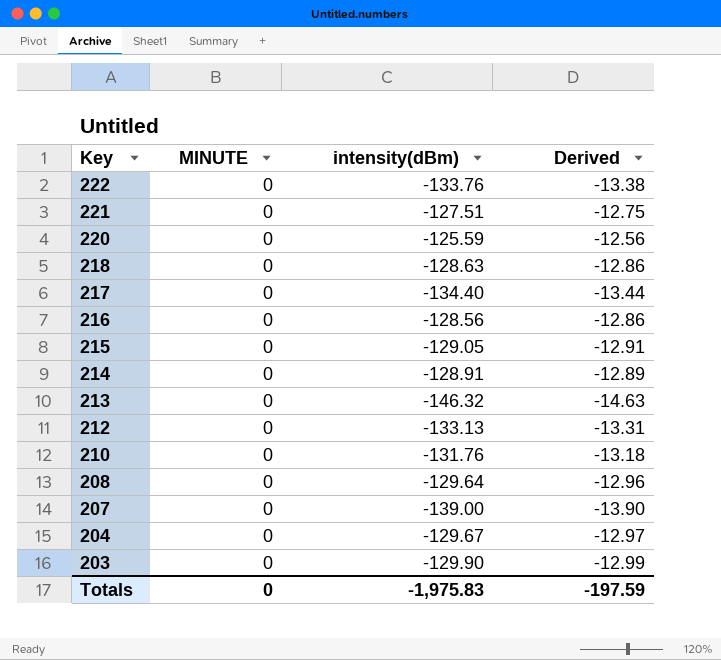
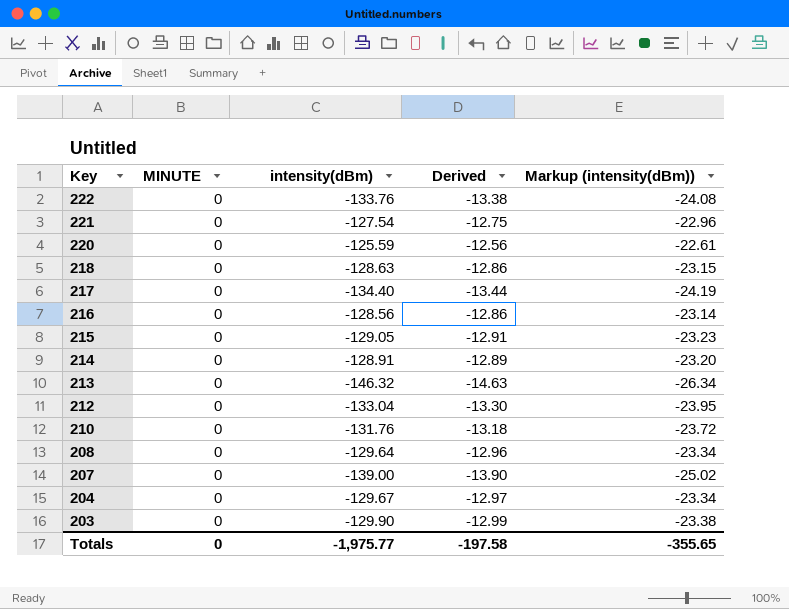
column Markup (intensity(dBm)) | formula: none -> [intensity(dBm)] * 0.18
221 | intensity(dBm): -127.51 -> -127.54
212 | intensity(dBm): -133.13 -> -133.04
212 | Derived: -13.31 -> -13.30
Totals | intensity(dBm): -1,975.83 -> -1,975.77
Totals | Derived: -197.59 -> -197.58

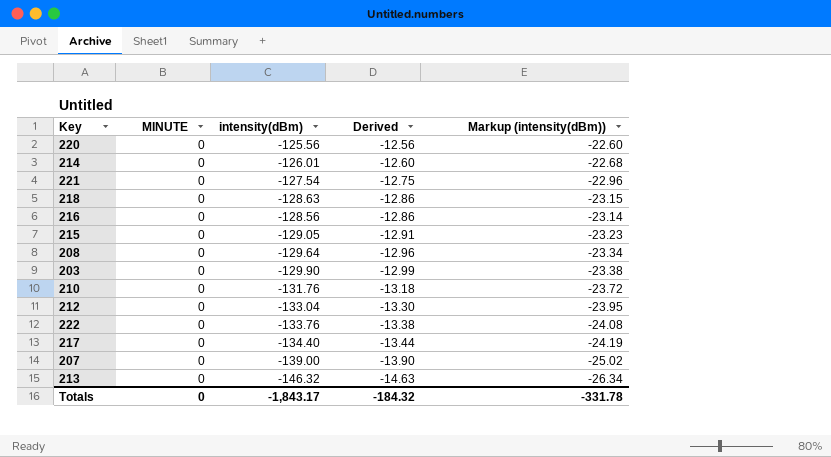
row order: Key descending -> Derived descending
row 204: 0 | -129.67 | -12.97 | -23.34 -> none
220 | intensity(dBm): -125.59 -> -125.56
220 | Markup (intensity(dBm)): -22.61 -> -22.60
214 | intensity(dBm): -128.91 -> -126.01
214 | Derived: -12.89 -> -12.60
214 | Markup (intensity(dBm)): -23.20 -> -22.68
Totals | intensity(dBm): -1,975.77 -> -1,843.17
Totals | Derived: -197.58 -> -184.32
Totals | Markup (intensity(dBm)): -355.65 -> -331.78

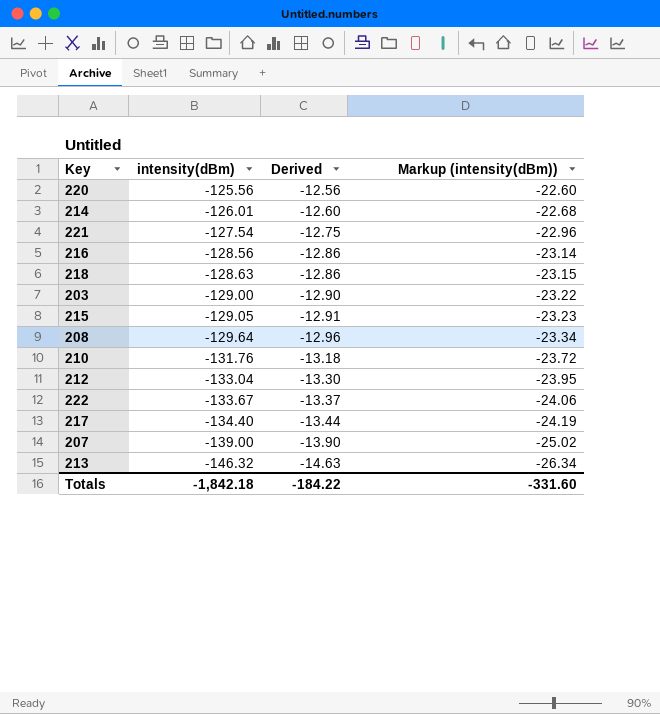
row order: Derived descending -> intensity(dBm) descending
column MINUTE | position: 2 -> none
203 | intensity(dBm): -129.90 -> -129.00
203 | Derived: -12.99 -> -12.90
203 | Markup (intensity(dBm)): -23.38 -> -23.22
222 | intensity(dBm): -133.76 -> -133.67
222 | Derived: -13.38 -> -13.37
222 | Markup (intensity(dBm)): -24.08 -> -24.06
Totals | intensity(dBm): -1,843.17 -> -1,842.18
Totals | Derived: -184.32 -> -184.22
Totals | Markup (intensity(dBm)): -331.78 -> -331.60

